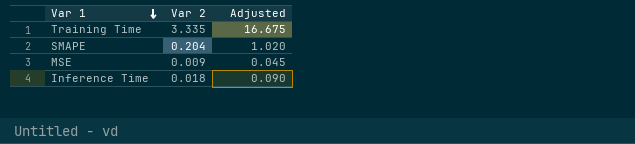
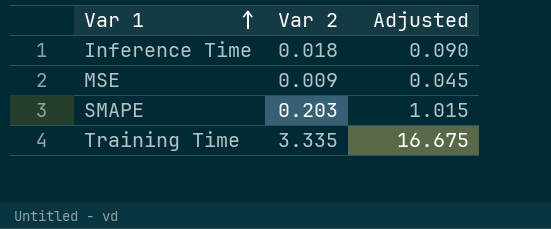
row order: Var 1 descending -> Var 1 ascending
SMAPE | Var 2: 0.204 -> 0.203
SMAPE | Adjusted: 1.020 -> 1.015

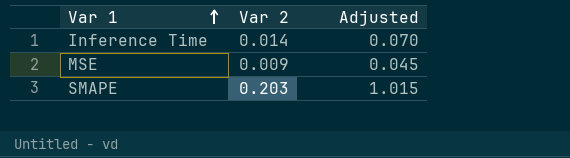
row Training Time: 3.335 | 16.675 -> none
Inference Time | Var 2: 0.018 -> 0.014
Inference Time | Adjusted: 0.090 -> 0.070

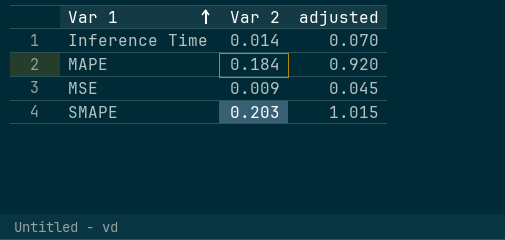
column name: Adjusted -> adjusted
row MAPE: none -> 0.184 | 0.920

